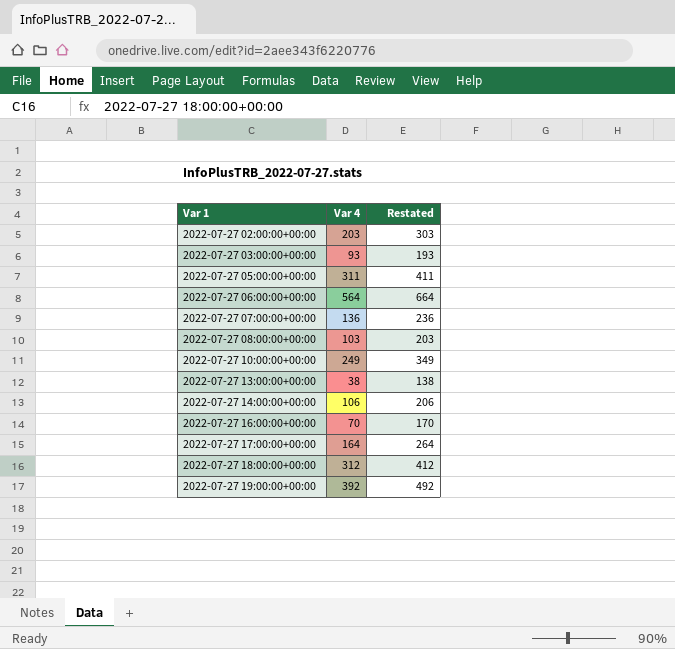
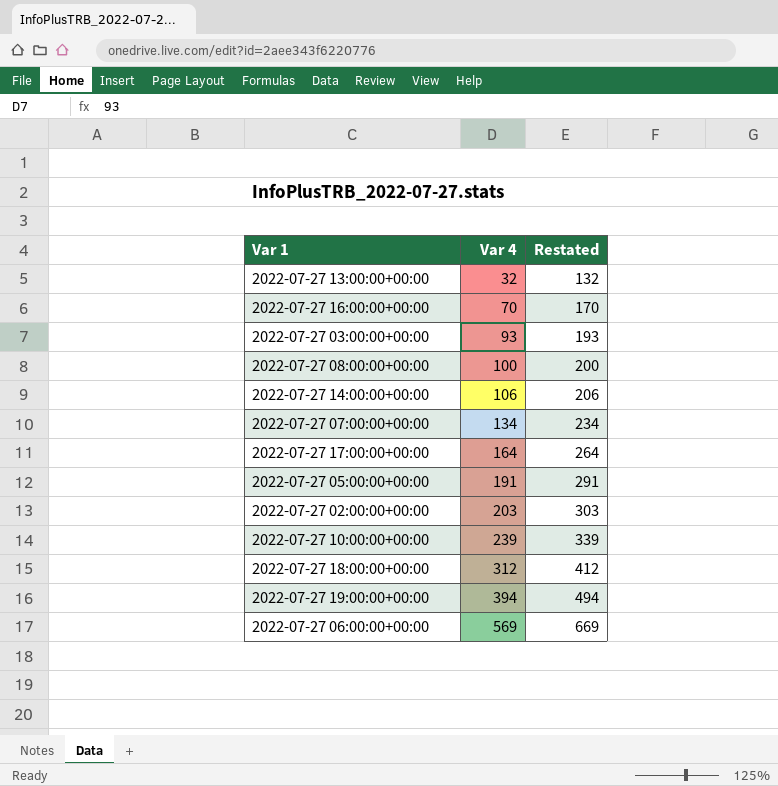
row order: Var 1 ascending -> Var 4 ascending
2022-07-27 13:00:00+00:00 | Var 4: 38 -> 32
2022-07-27 13:00:00+00:00 | Restated: 138 -> 132
2022-07-27 08:00:00+00:00 | Var 4: 103 -> 100
2022-07-27 08:00:00+00:00 | Restated: 203 -> 200
2022-07-27 07:00:00+00:00 | Var 4: 136 -> 134
2022-07-27 07:00:00+00:00 | Restated: 236 -> 234
2022-07-27 05:00:00+00:00 | Var 4: 311 -> 191
2022-07-27 05:00:00+00:00 | Restated: 411 -> 291
2022-07-27 10:00:00+00:00 | Var 4: 249 -> 239
2022-07-27 10:00:00+00:00 | Restated: 349 -> 339
2022-07-27 19:00:00+00:00 | Var 4: 392 -> 394
2022-07-27 19:00:00+00:00 | Restated: 492 -> 494
2022-07-27 06:00:00+00:00 | Var 4: 564 -> 569
2022-07-27 06:00:00+00:00 | Restated: 664 -> 669

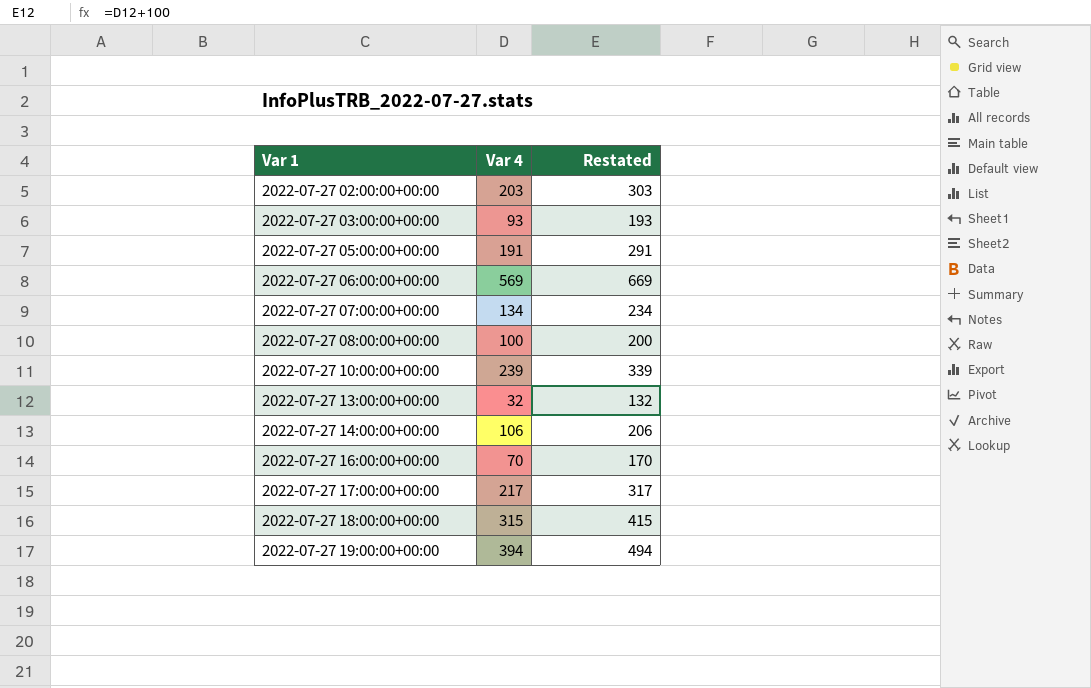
row order: Var 4 ascending -> Var 1 ascending
2022-07-27 17:00:00+00:00 | Var 4: 164 -> 217
2022-07-27 17:00:00+00:00 | Restated: 264 -> 317
2022-07-27 18:00:00+00:00 | Var 4: 312 -> 315
2022-07-27 18:00:00+00:00 | Restated: 412 -> 415

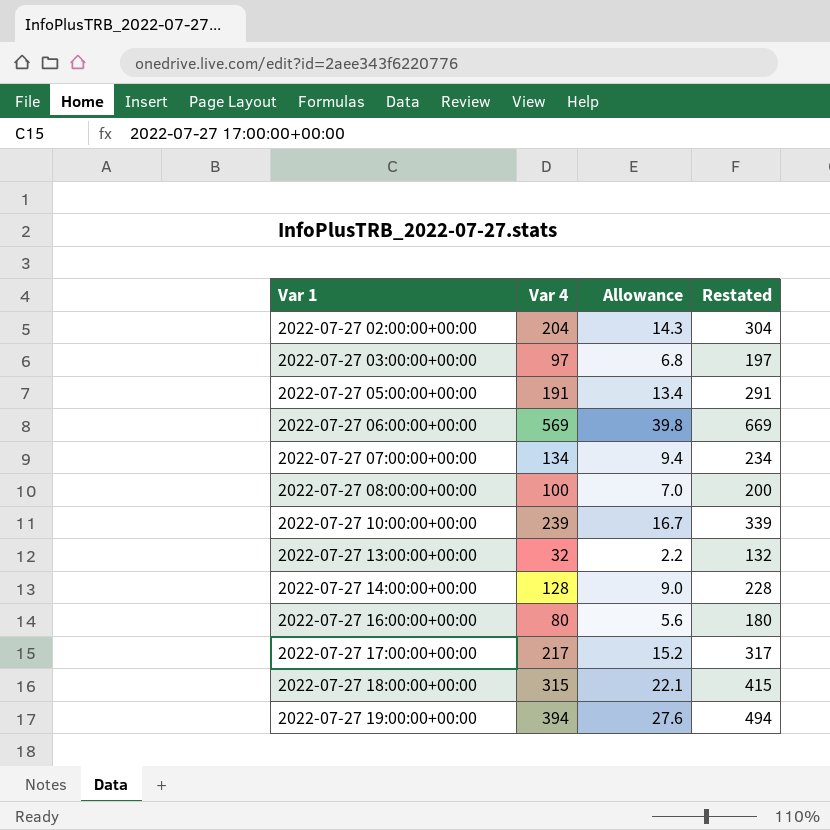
column Allowance | formula: none -> [Var 4] * 0.07
2022-07-27 02:00:00+00:00 | Var 4: 203 -> 204
2022-07-27 02:00:00+00:00 | Restated: 303 -> 304
2022-07-27 03:00:00+00:00 | Var 4: 93 -> 97
2022-07-27 03:00:00+00:00 | Restated: 193 -> 197
2022-07-27 14:00:00+00:00 | Var 4: 106 -> 128
2022-07-27 14:00:00+00:00 | Restated: 206 -> 228
2022-07-27 16:00:00+00:00 | Var 4: 70 -> 80
2022-07-27 16:00:00+00:00 | Restated: 170 -> 180

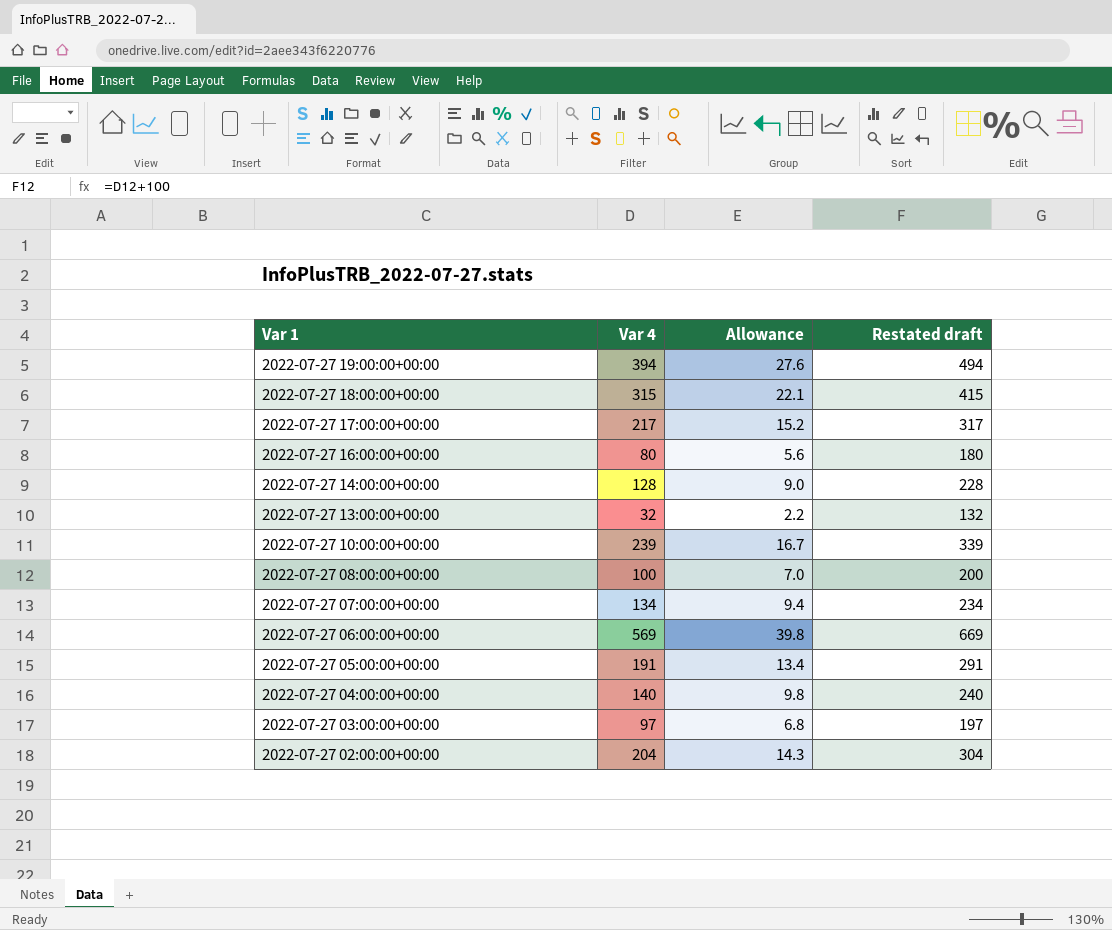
row order: Var 1 ascending -> Var 1 descending
column name: Restated -> Restated draft
row 2022-07-27 04:00:00+00:00: none -> 140 | 9.8 | 240

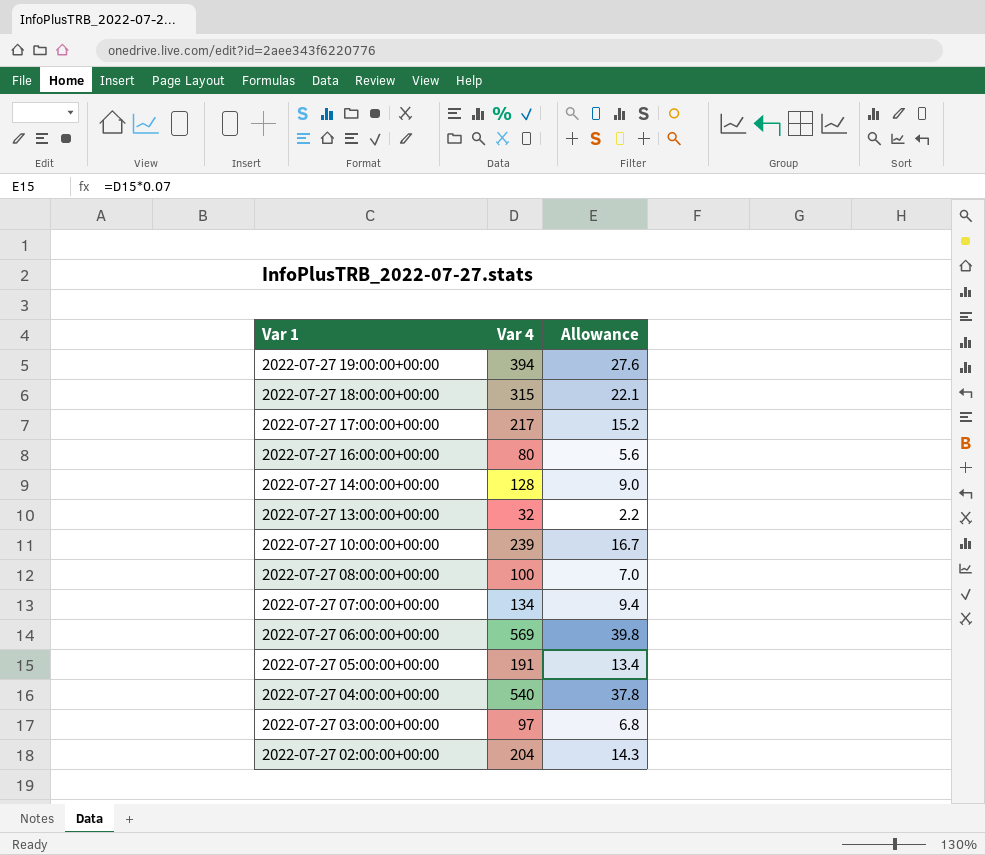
column Restated draft | formula: [Var 4] + 100 -> none
2022-07-27 04:00:00+00:00 | Var 4: 140 -> 540
2022-07-27 04:00:00+00:00 | Allowance: 9.8 -> 37.8

